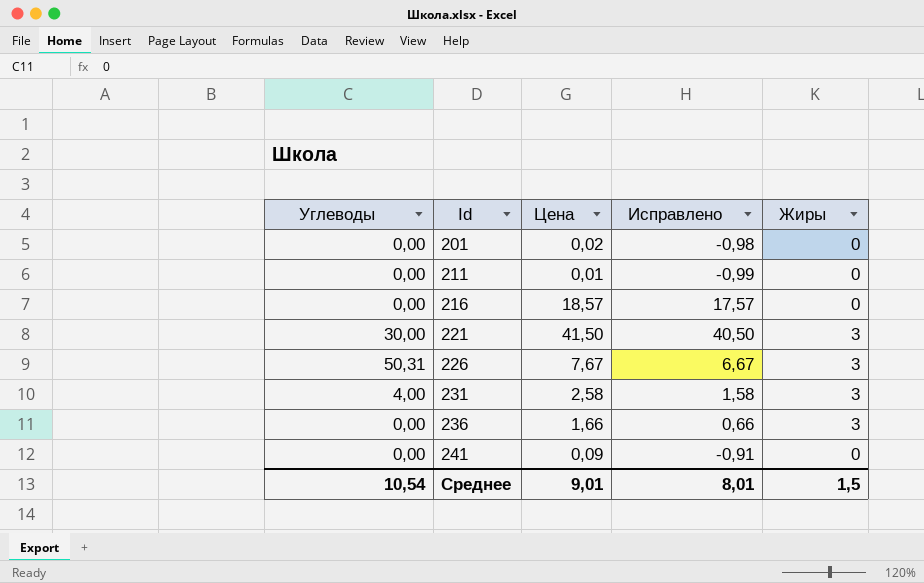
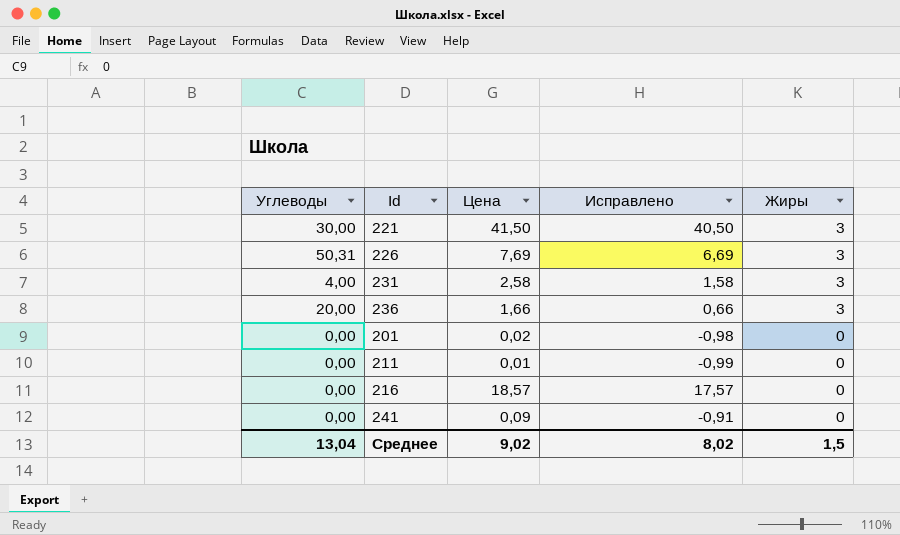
row order: Id ascending -> Жиры descending
226 | Цена: 7,67 -> 7,69
226 | Исправлено: 6,67 -> 6,69
236 | Углеводы: 0,00 -> 20,00
Среднее | Углеводы: 10,54 -> 13,04
Среднее | Цена: 9,01 -> 9,02
Среднее | Исправлено: 8,01 -> 8,02

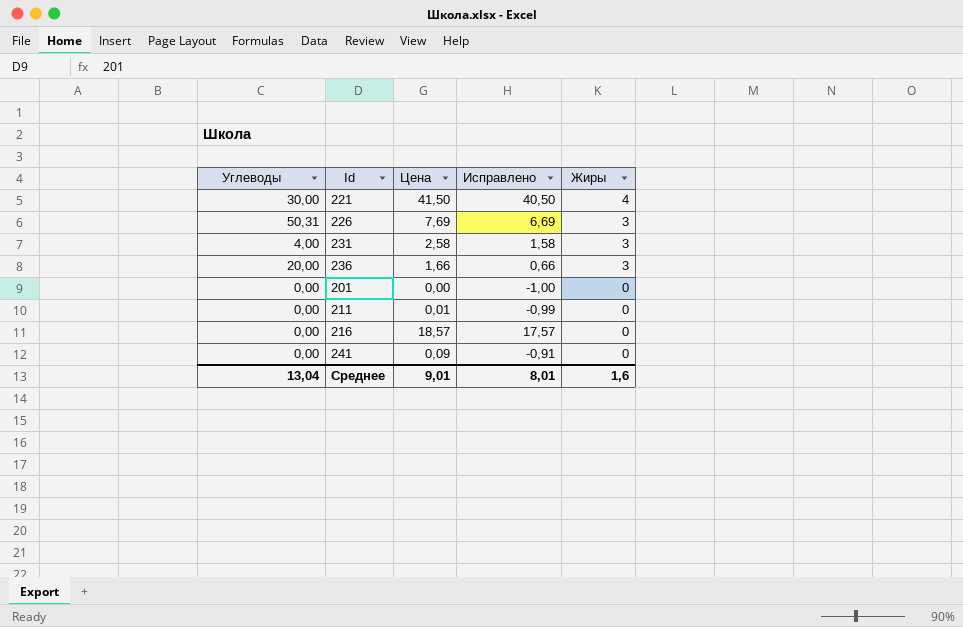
221 | Жиры: 3 -> 4
201 | Цена: 0,02 -> 0,00
201 | Исправлено: -0,98 -> -1,00
Среднее | Цена: 9,02 -> 9,01
Среднее | Исправлено: 8,02 -> 8,01
Среднее | Жиры: 1,5 -> 1,6

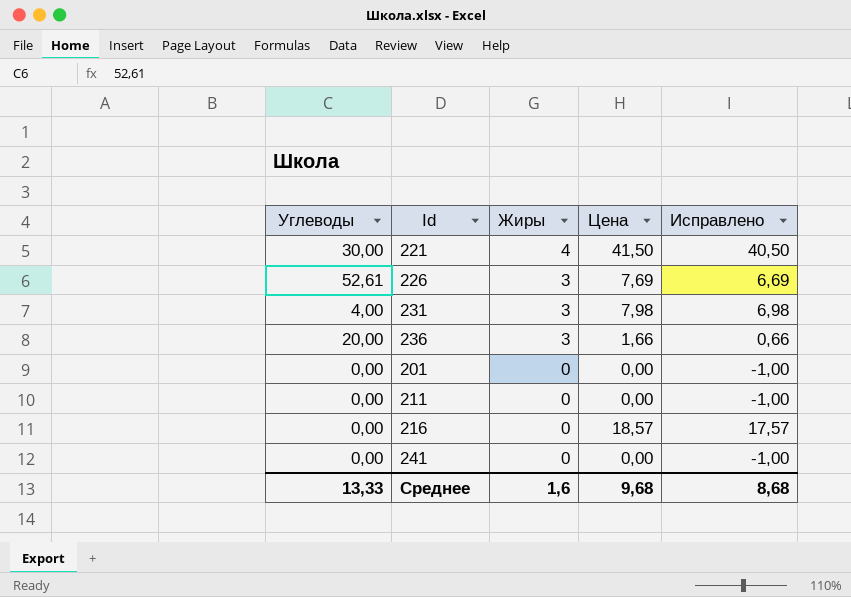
column Жиры | position: 5 -> 3
226 | Углеводы: 50,31 -> 52,61
231 | Цена: 2,58 -> 7,98
231 | Исправлено: 1,58 -> 6,98
211 | Цена: 0,01 -> 0,00
211 | Исправлено: -0,99 -> -1,00
241 | Цена: 0,09 -> 0,00
241 | Исправлено: -0,91 -> -1,00
Среднее | Углеводы: 13,04 -> 13,33
Среднее | Цена: 9,01 -> 9,68
Среднее | Исправлено: 8,01 -> 8,68

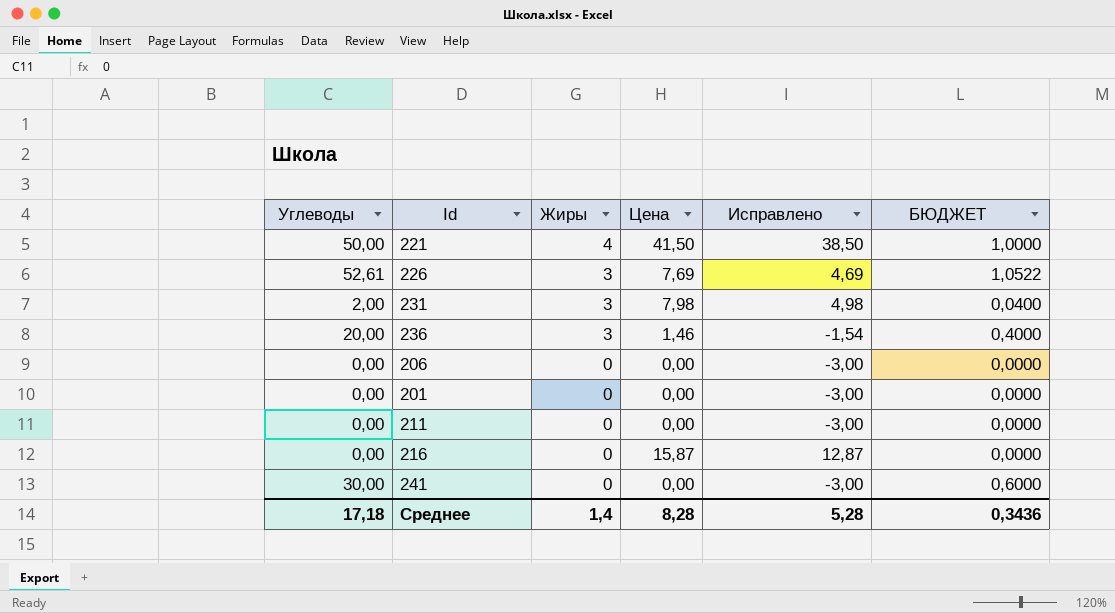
column Исправлено | formula: [Цена] - 1 -> [Цена] - 3
column БЮДЖЕТ | formula: none -> [Углеводы] * 0,02
221 | Углеводы: 30,00 -> 50,00
231 | Углеводы: 4,00 -> 2,00
236 | Цена: 1,66 -> 1,46
row 206: none -> 0,00 | 0 | 0,00 | -3,00 | 0,0000
216 | Цена: 18,57 -> 15,87
241 | Углеводы: 0,00 -> 30,00
Среднее | Углеводы: 13,33 -> 17,18
Среднее | Жиры: 1,6 -> 1,4
Среднее | Цена: 9,68 -> 8,28
Среднее | Исправлено: 8,68 -> 5,28

